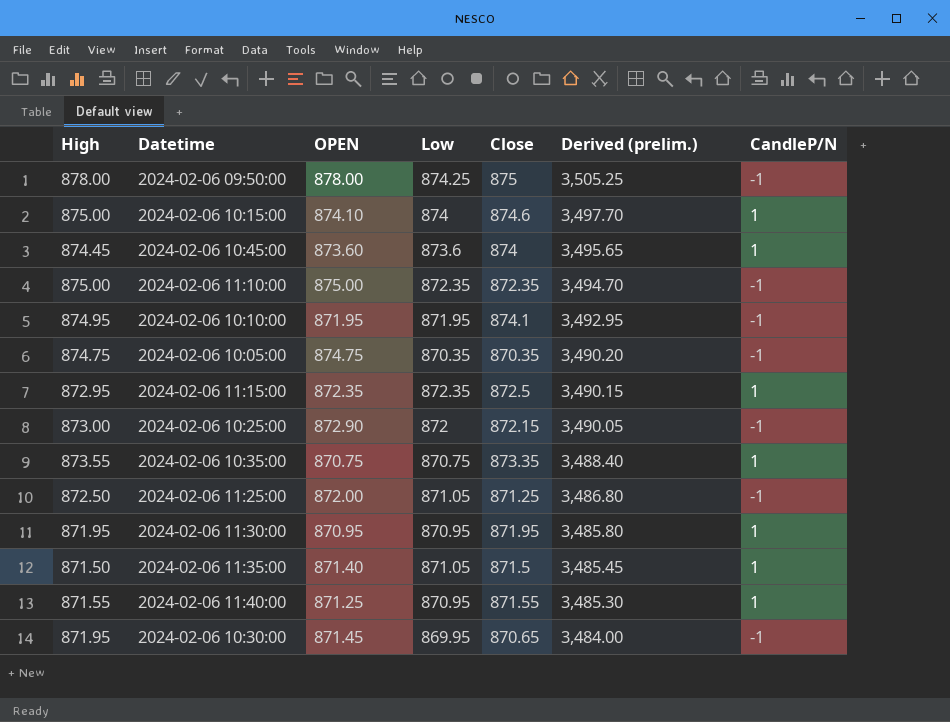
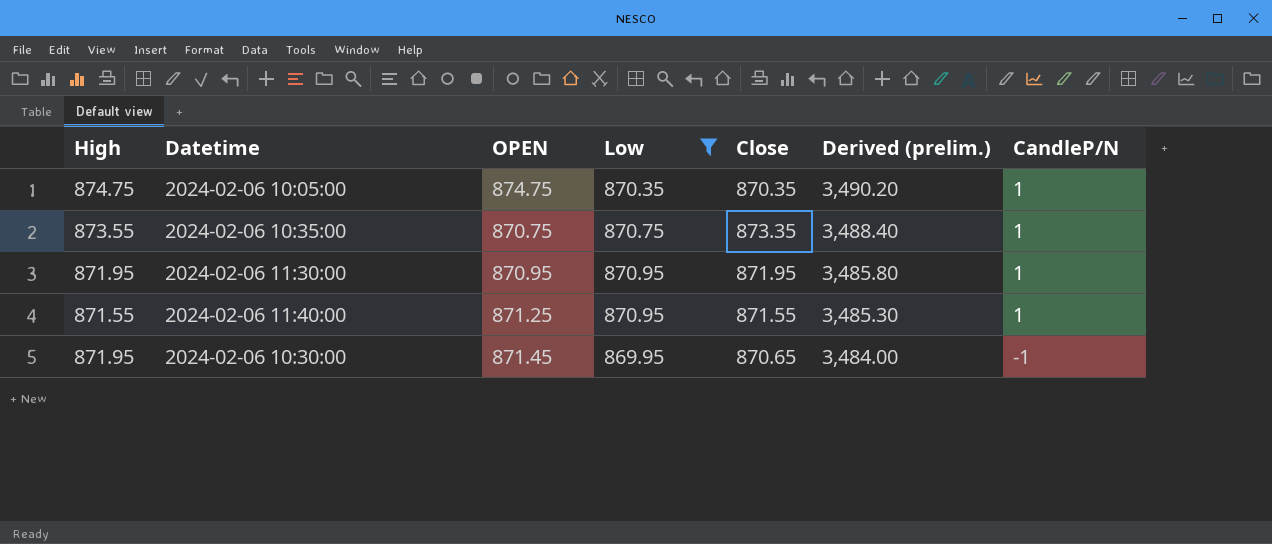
filter: none -> Low <= 870.95
2024-02-06 10:05:00 | CandleP/N: -1 -> 1

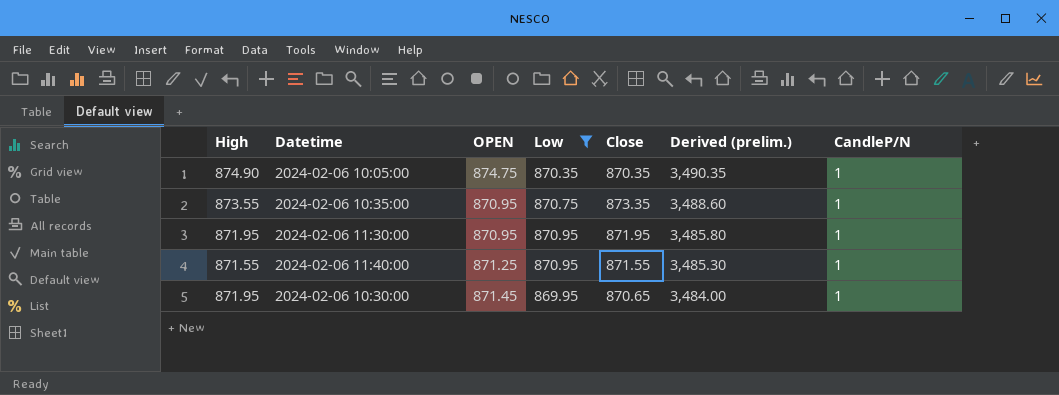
2024-02-06 10:05:00 | High: 874.75 -> 874.90
2024-02-06 10:05:00 | Derived (prelim.): 3,490.20 -> 3,490.35
2024-02-06 10:35:00 | OPEN: 870.75 -> 870.95
2024-02-06 10:35:00 | Derived (prelim.): 3,488.40 -> 3,488.60
2024-02-06 10:30:00 | CandleP/N: -1 -> 1

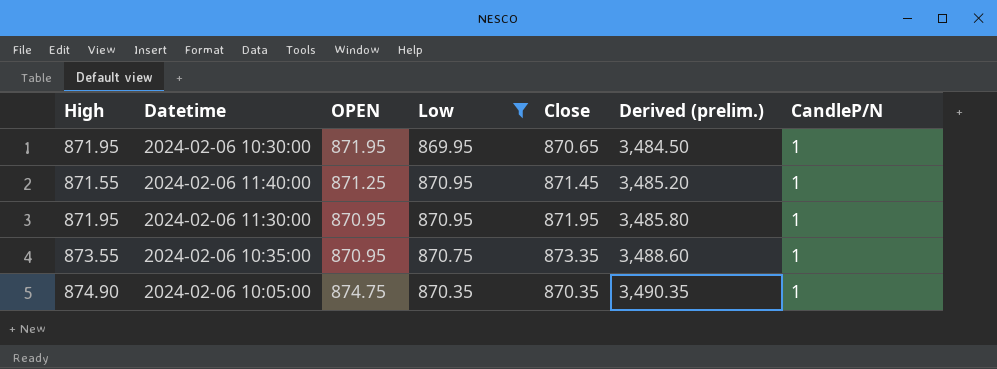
row order: Derived (prelim.) descending -> Derived (prelim.) ascending
2024-02-06 10:30:00 | OPEN: 871.45 -> 871.95
2024-02-06 10:30:00 | Derived (prelim.): 3,484.00 -> 3,484.50
2024-02-06 11:40:00 | Close: 871.55 -> 871.45
2024-02-06 11:40:00 | Derived (prelim.): 3,485.30 -> 3,485.20

